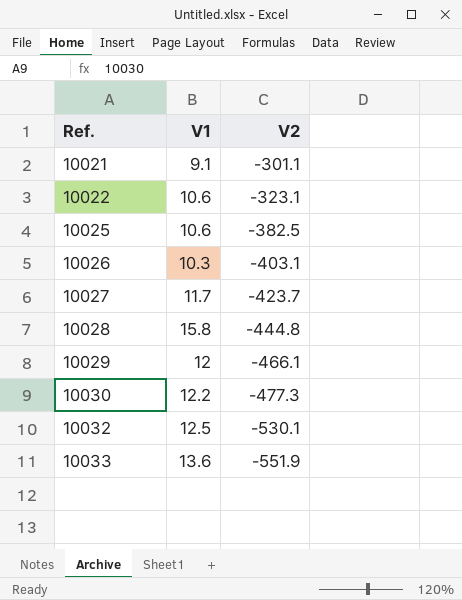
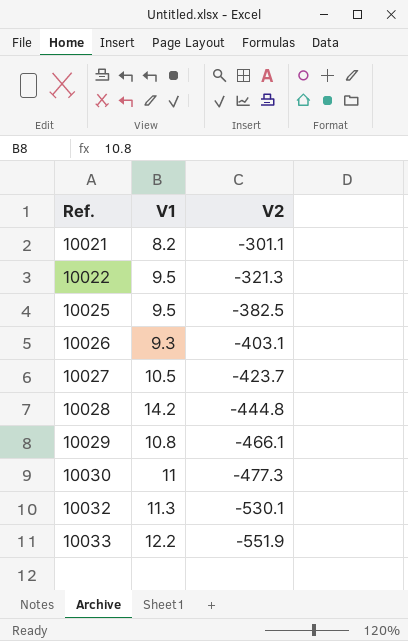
10021 | V1: 9.1 -> 8.2
10022 | V1: 10.6 -> 9.5
10022 | V2: -323.1 -> -321.3
10025 | V1: 10.6 -> 9.5
10026 | V1: 10.3 -> 9.3
10027 | V1: 11.7 -> 10.5
10028 | V1: 15.8 -> 14.2
10029 | V1: 12 -> 10.8
10030 | V1: 12.2 -> 11
10032 | V1: 12.5 -> 11.3
10033 | V1: 13.6 -> 12.2

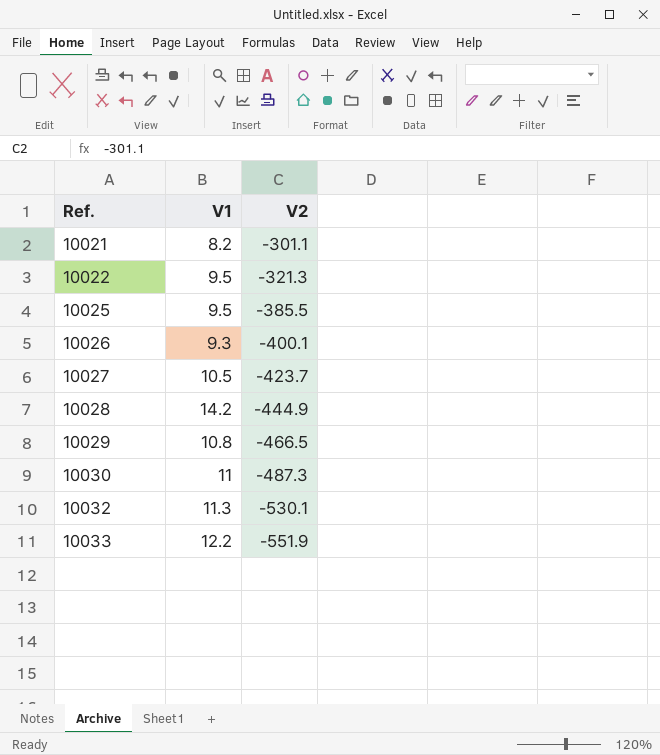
10025 | V2: -382.5 -> -385.5
10026 | V2: -403.1 -> -400.1
10028 | V2: -444.8 -> -444.9
10029 | V2: -466.1 -> -466.5
10030 | V2: -477.3 -> -487.3

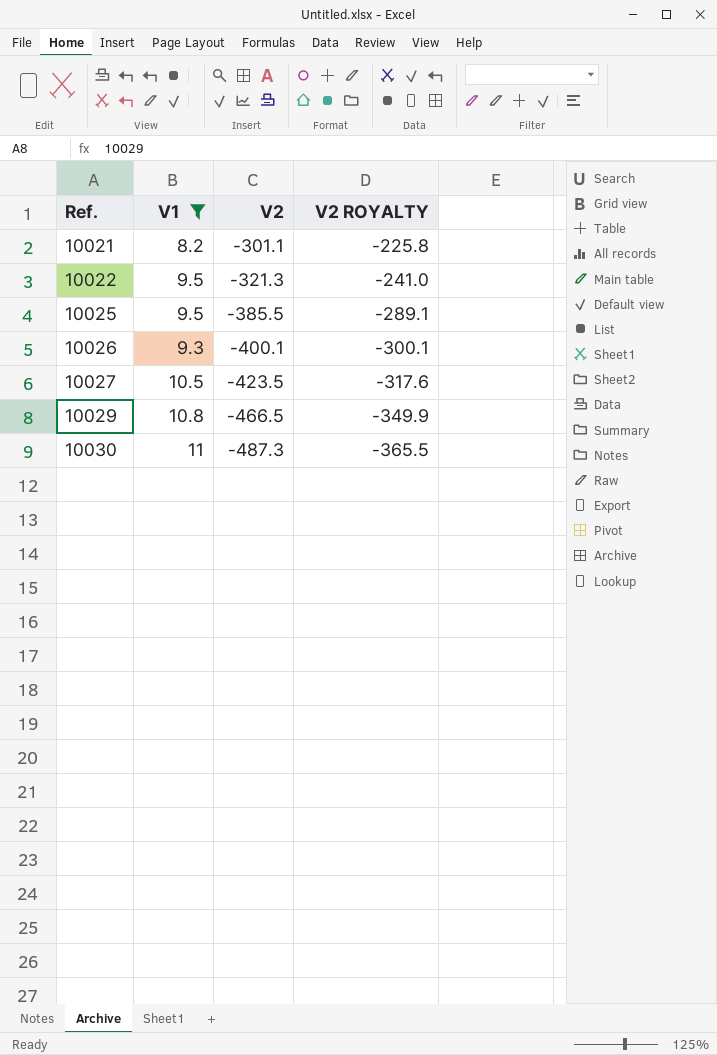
filter: none -> V1 <= 11
column V2 ROYALTY | formula: none -> [V2] * 0.75
10027 | V2: -423.7 -> -423.5

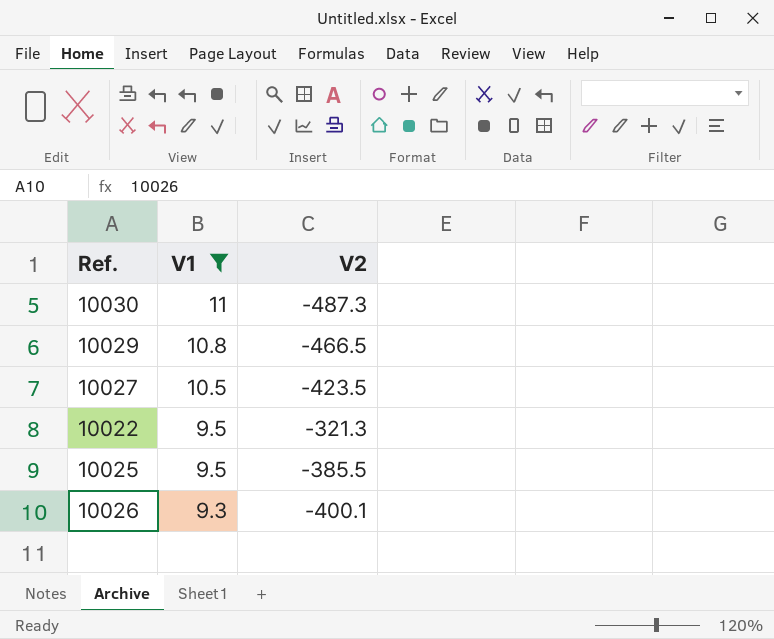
row order: Ref. ascending -> V1 descending
column V2 ROYALTY | formula: [V2] * 0.75 -> none
row 10021: 8.2 | -301.1 | -225.8 -> none

